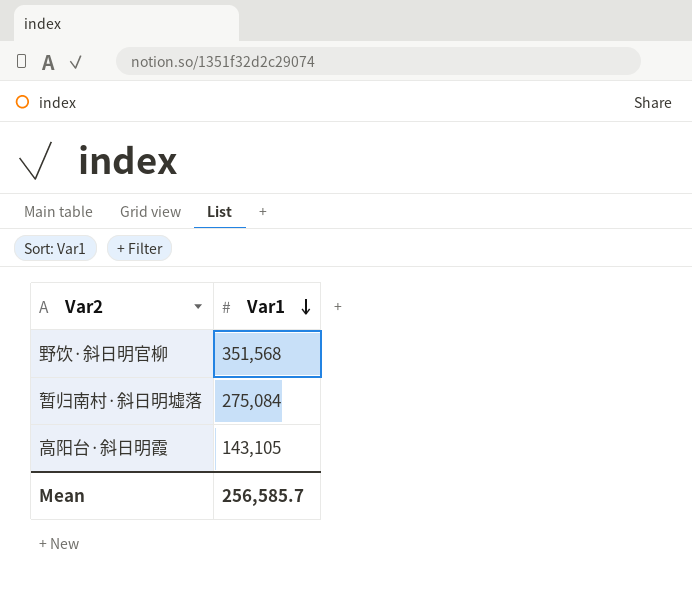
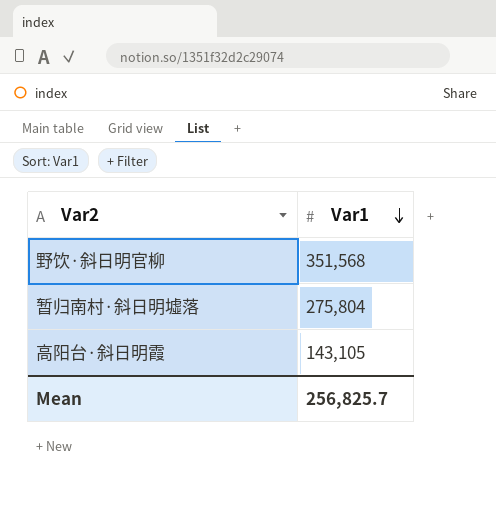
暂归南村·斜日明墟落 | Var1: 275,084 -> 275,804
Mean | Var1: 256,585.7 -> 256,825.7

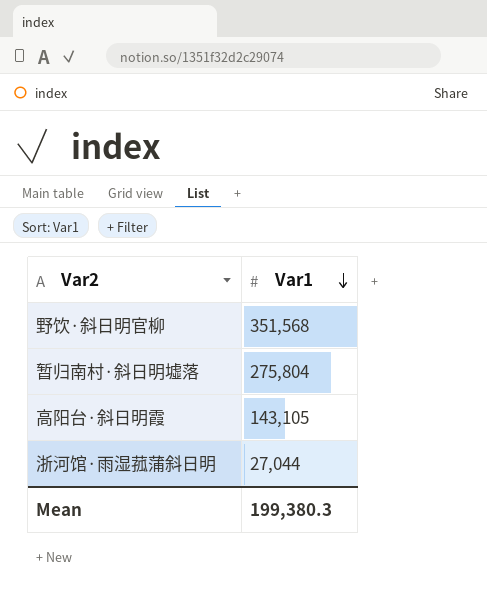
row 浙河馆·雨湿菰蒲斜日明: none -> 27,044
Mean | Var1: 256,825.7 -> 199,380.3

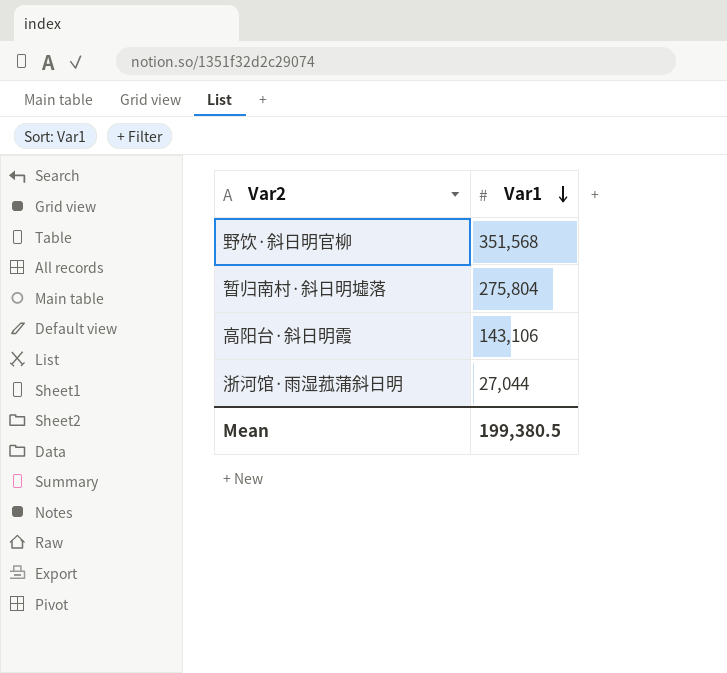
高阳台·斜日明霞 | Var1: 143,105 -> 143,106
Mean | Var1: 199,380.3 -> 199,380.5

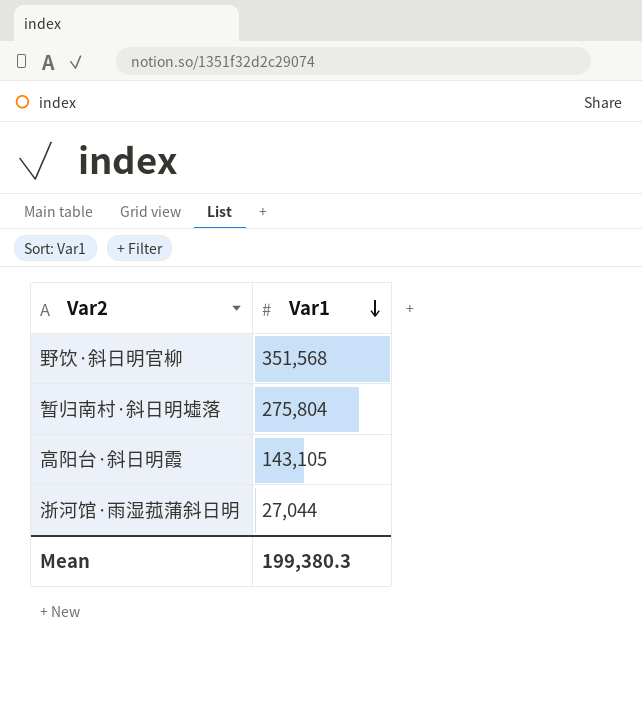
高阳台·斜日明霞 | Var1: 143,106 -> 143,105
Mean | Var1: 199,380.5 -> 199,380.3

